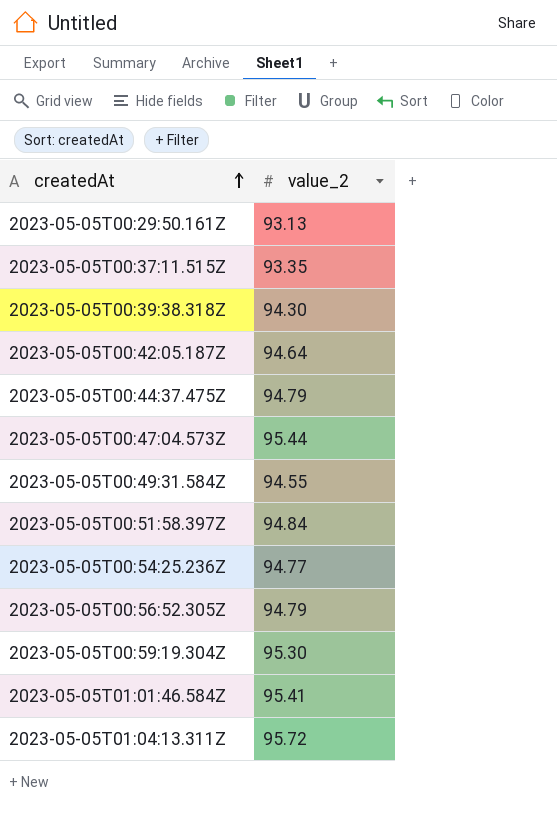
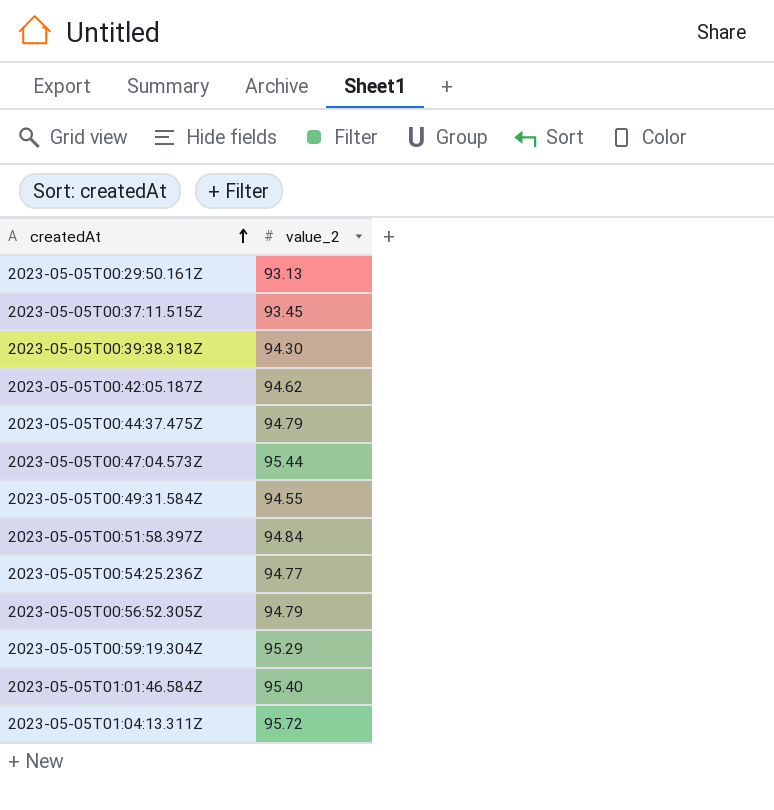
2023-05-05T00:37:11.515Z | value_2: 93.35 -> 93.45
2023-05-05T00:42:05.187Z | value_2: 94.64 -> 94.62
2023-05-05T00:59:19.304Z | value_2: 95.30 -> 95.29
2023-05-05T01:01:46.584Z | value_2: 95.41 -> 95.40

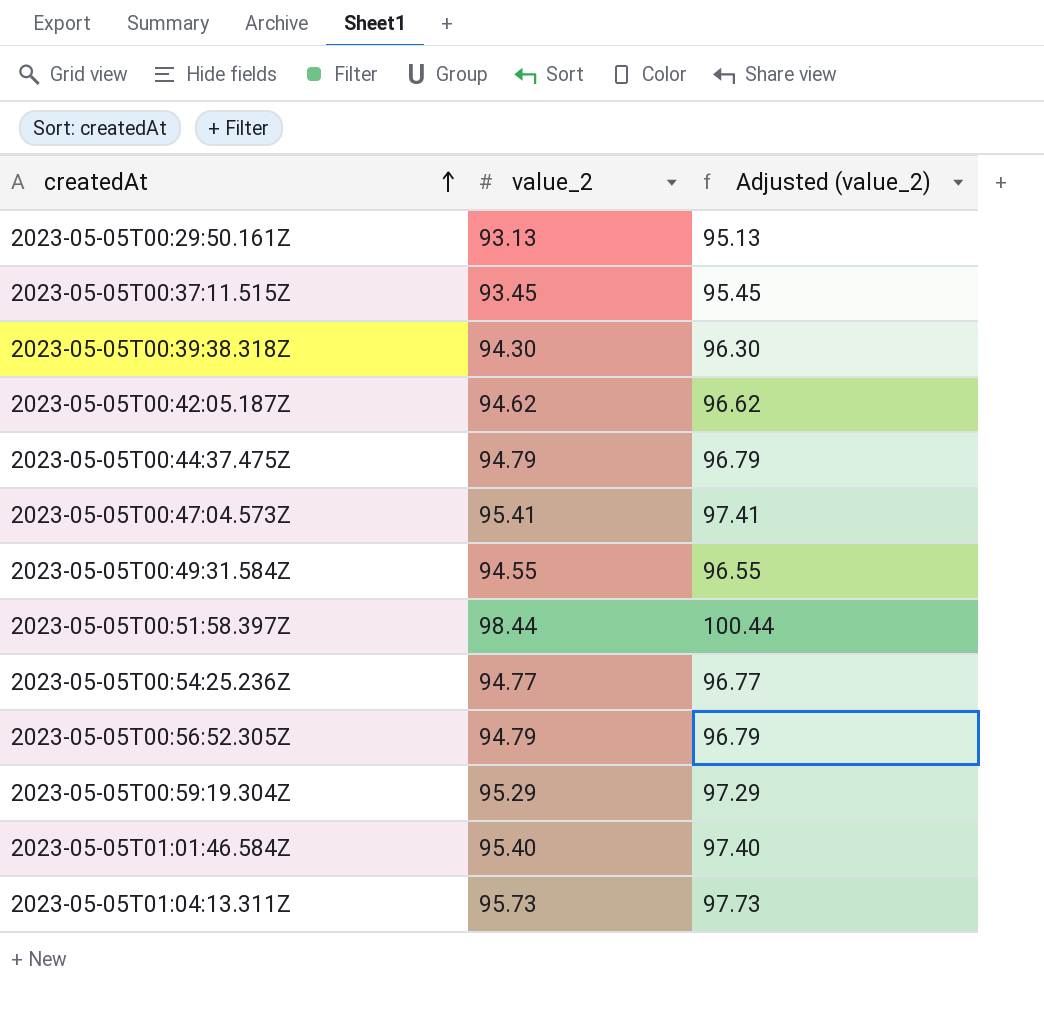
column Adjusted (value_2) | formula: none -> [value_2] + 2
2023-05-05T00:47:04.573Z | value_2: 95.44 -> 95.41
2023-05-05T00:51:58.397Z | value_2: 94.84 -> 98.44
2023-05-05T01:04:13.311Z | value_2: 95.72 -> 95.73

